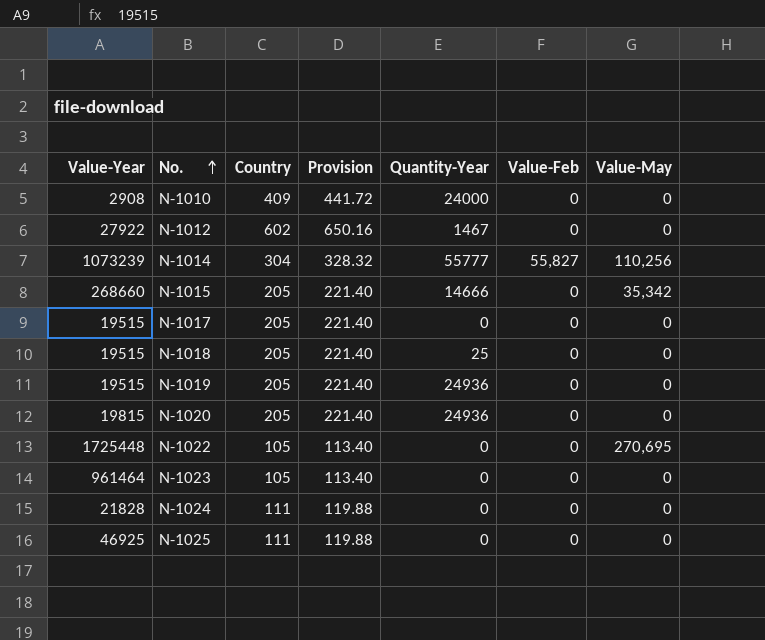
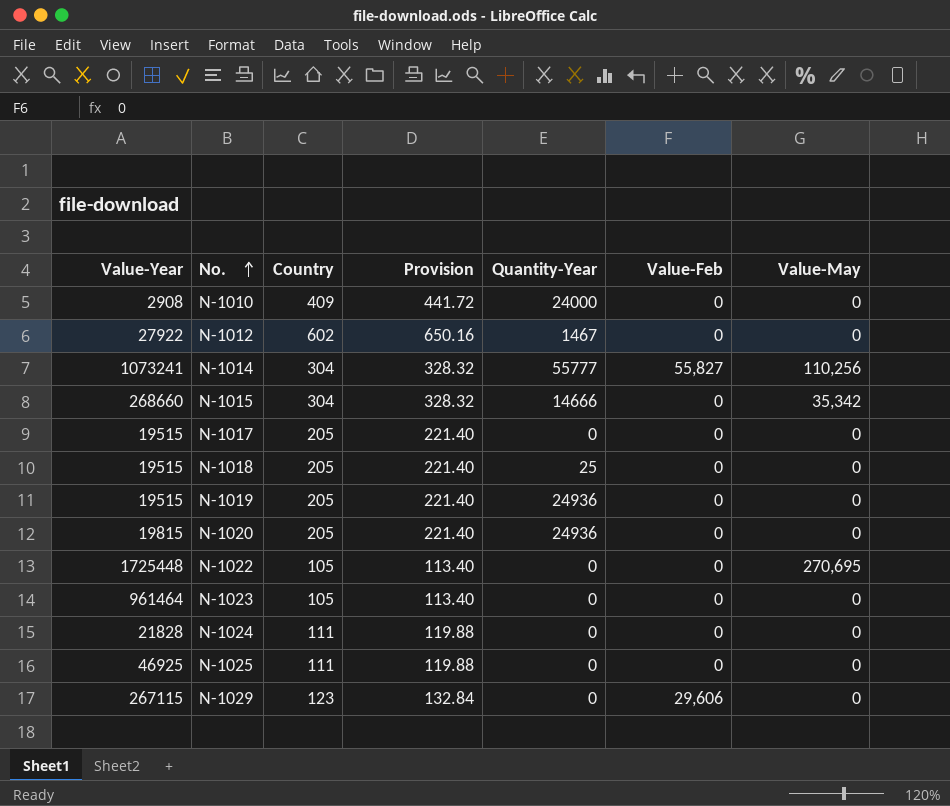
N-1014 | Value-Year: 1073239 -> 1073241
N-1015 | Country: 205 -> 304
N-1015 | Provision: 221.40 -> 328.32
row N-1029: none -> 267115 | 123 | 132.84 | 0 | 29,606 | 0

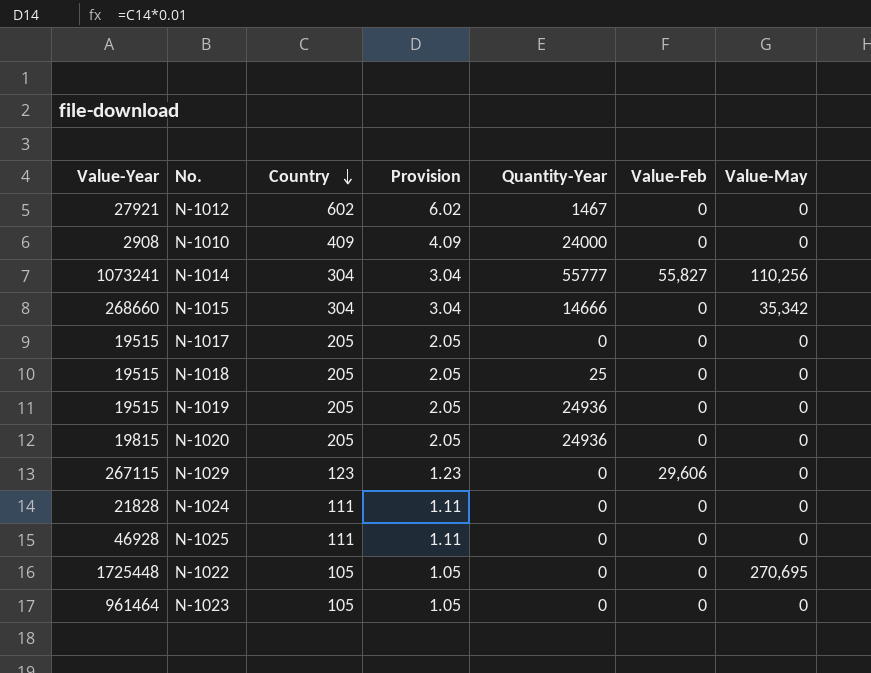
row order: No. ascending -> Country descending
column Provision | formula: [Country] * 1.08 -> [Country] * 0.01
N-1012 | Value-Year: 27922 -> 27921
N-1025 | Value-Year: 46925 -> 46928

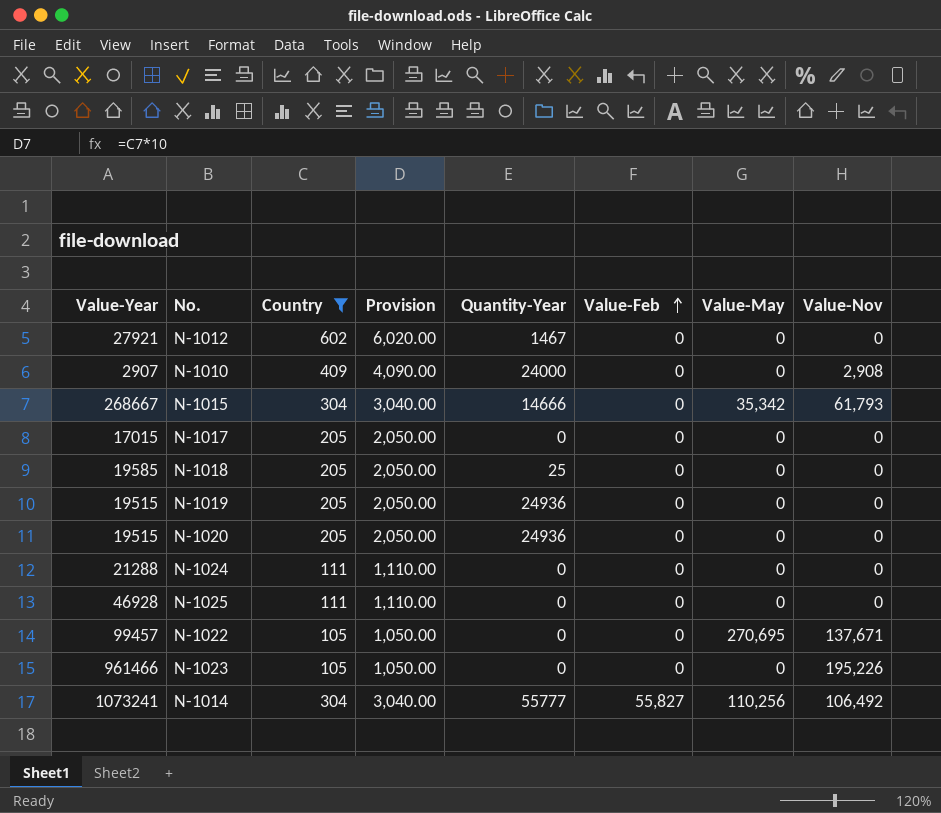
filter: none -> Country != 123
row order: Country descending -> Value-Feb ascending
column Provision | formula: [Country] * 0.01 -> [Country] * 10
column Value-Nov | position: none -> 8
N-1010 | Value-Year: 2908 -> 2907
N-1015 | Value-Year: 268660 -> 268667
N-1017 | Value-Year: 19515 -> 17015
N-1018 | Value-Year: 19515 -> 19585
N-1020 | Value-Year: 19815 -> 19515
N-1024 | Value-Year: 21828 -> 21288
N-1022 | Value-Year: 1725448 -> 99457
N-1023 | Value-Year: 961464 -> 961466

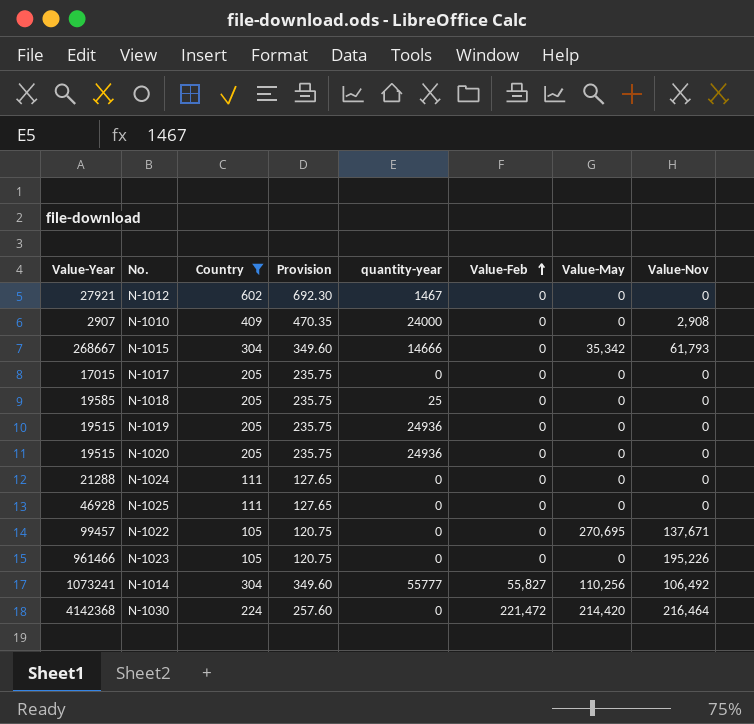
column Provision | formula: [Country] * 10 -> [Country] * 1.15
column name: Quantity-Year -> quantity-year
row N-1030: none -> 4142368 | 224 | 257.60 | 0 | 221,472 | 214,420 | 216,464

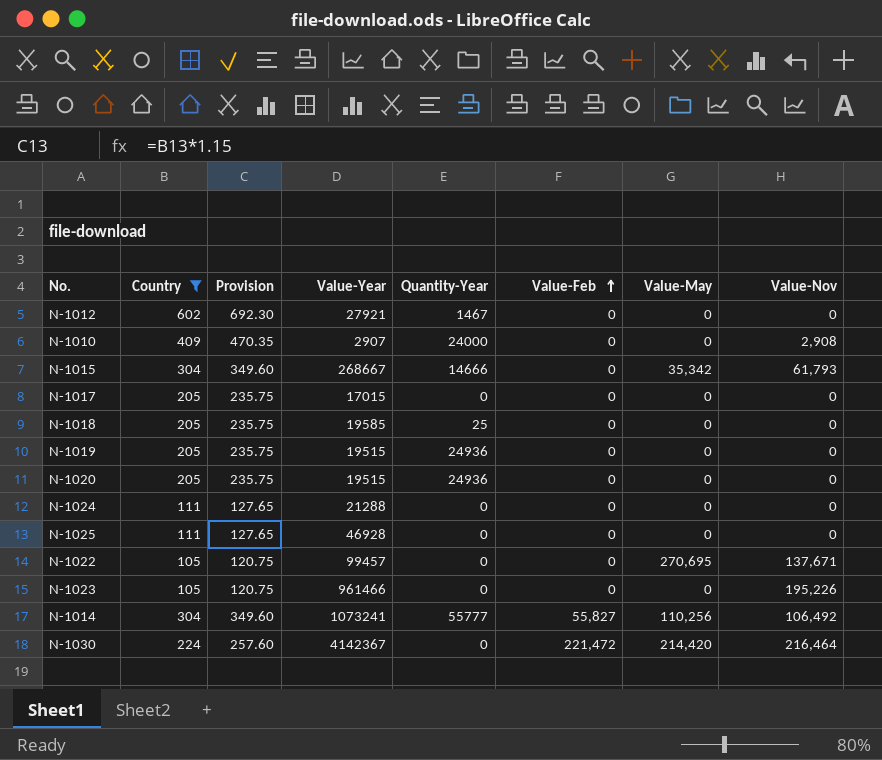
column Value-Year | position: 1 -> 4
column name: quantity-year -> Quantity-Year
N-1030 | Value-Year: 4142368 -> 4142367

